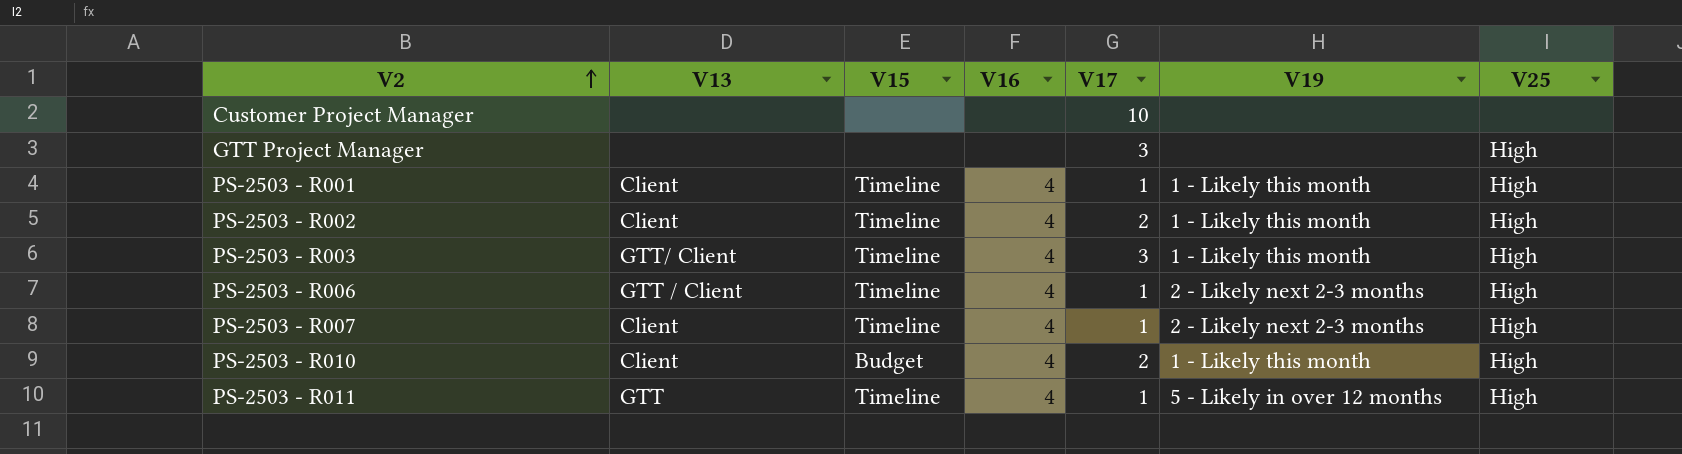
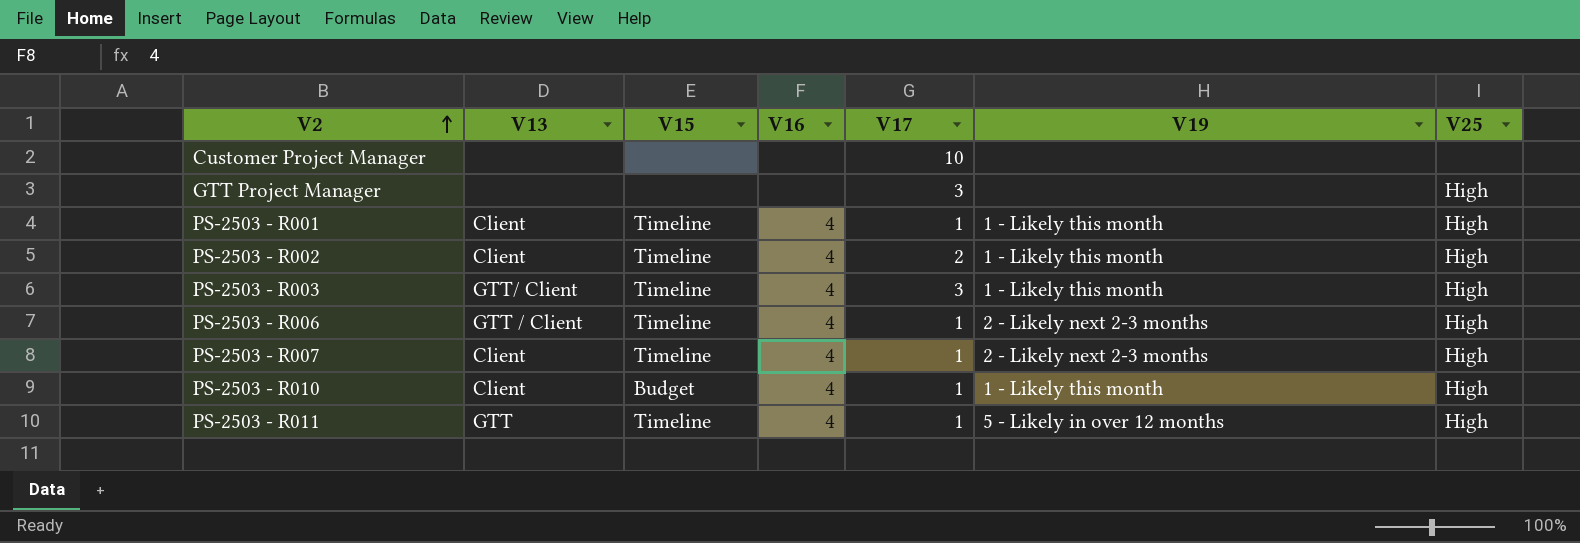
PS-2503 - R010 | V17: 2 -> 1

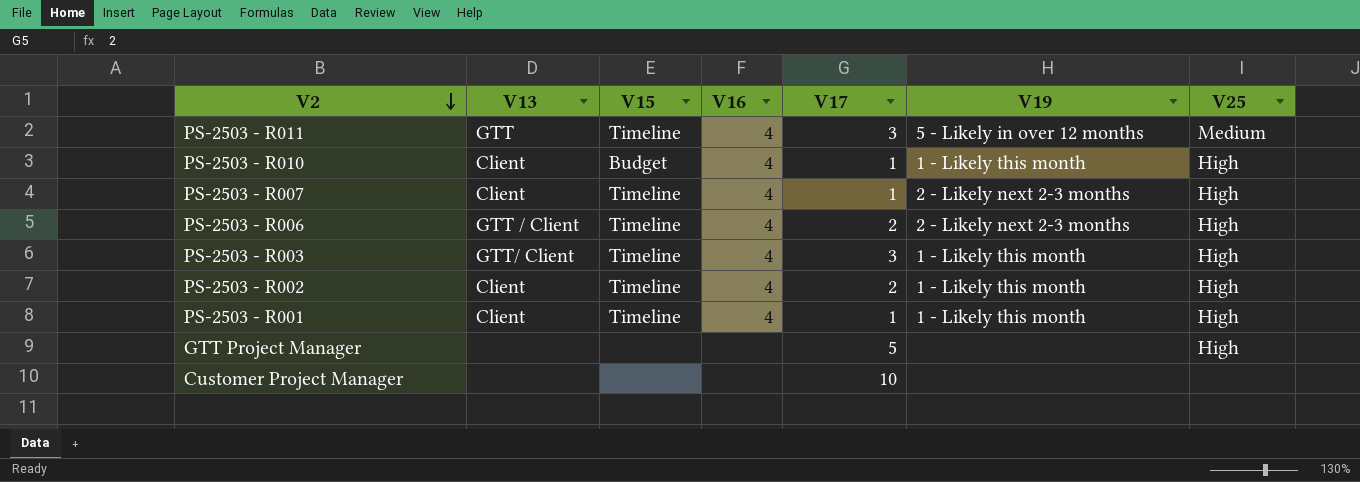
row order: V2 ascending -> V2 descending
PS-2503 - R011 | V17: 1 -> 3
PS-2503 - R011 | V25: High -> Medium
PS-2503 - R006 | V17: 1 -> 2
GTT Project Manager | V17: 3 -> 5

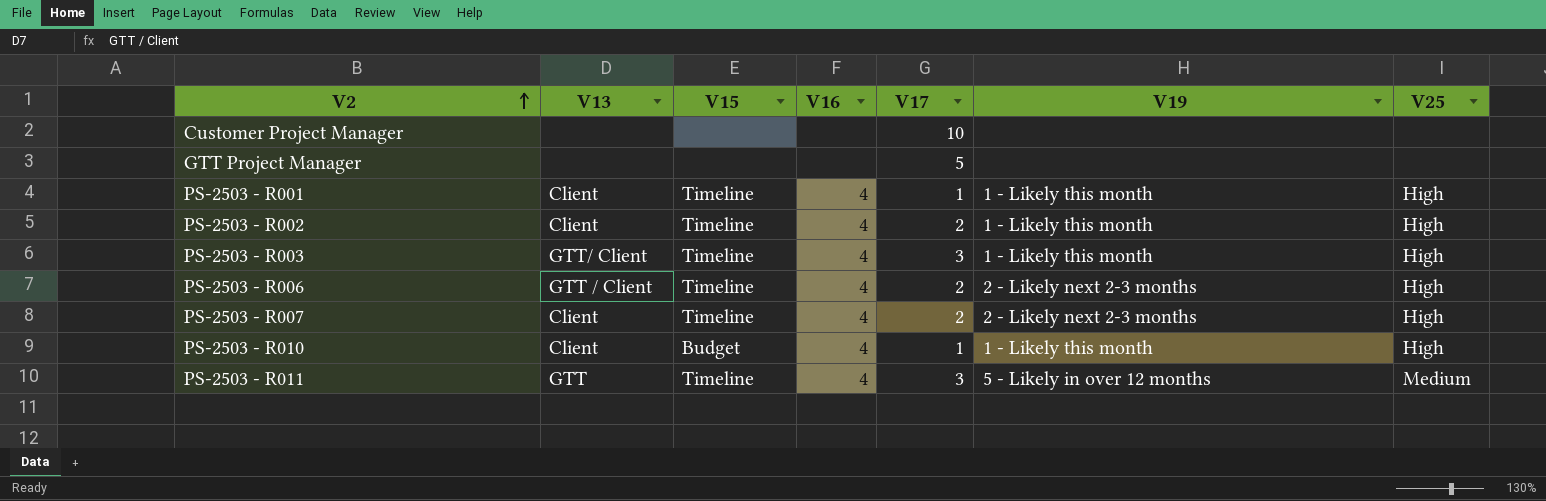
row order: V2 descending -> V2 ascending
GTT Project Manager | V25: High -> none
PS-2503 - R007 | V17: 1 -> 2

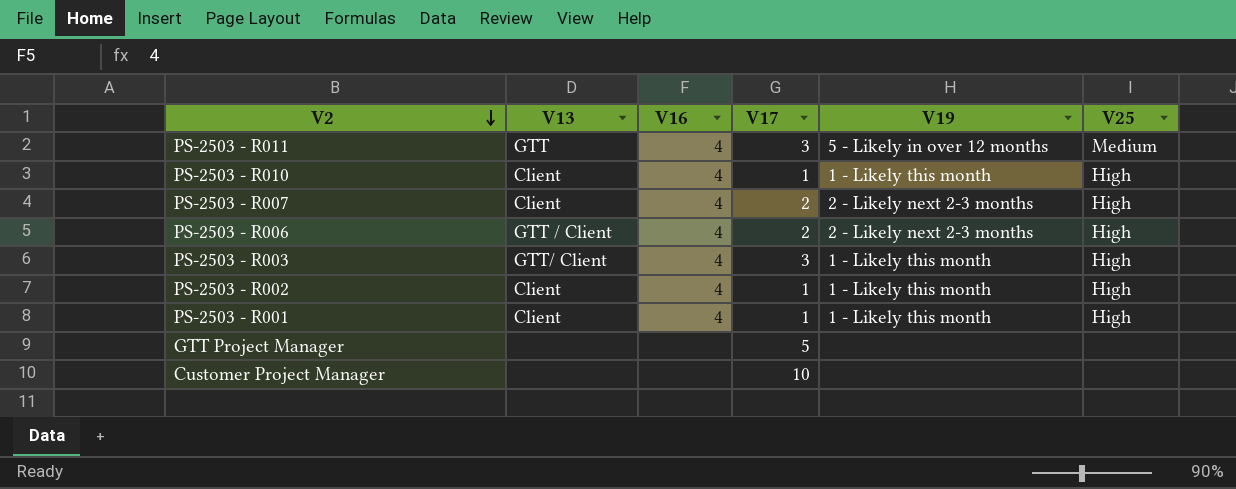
row order: V2 ascending -> V2 descending
column V15 | position: 3 -> none
PS-2503 - R002 | V17: 2 -> 1

